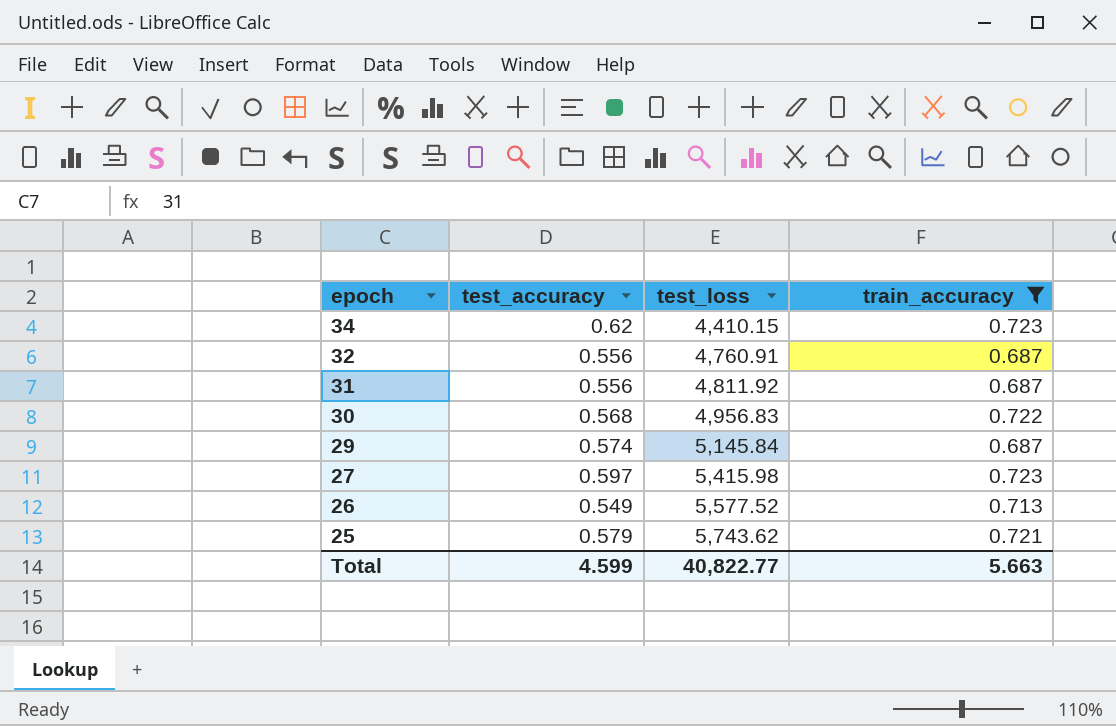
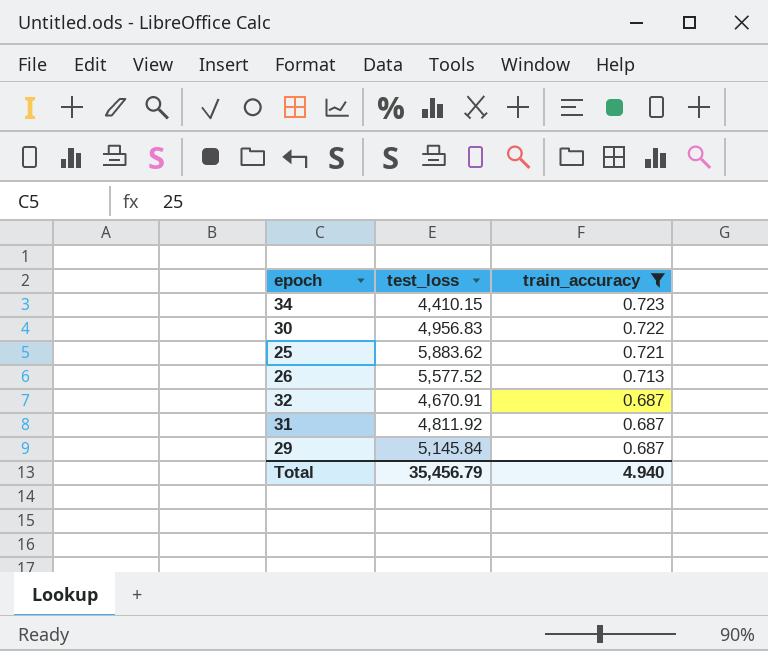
row order: epoch descending -> train_accuracy descending
column test_accuracy | position: 2 -> none
row 27: 0.597 | 5,415.98 | 0.723 -> none
25 | test_loss: 5,743.62 -> 5,883.62
32 | test_loss: 4,760.91 -> 4,670.91
Total | test_loss: 40,822.77 -> 35,456.79
Total | train_accuracy: 5.663 -> 4.940

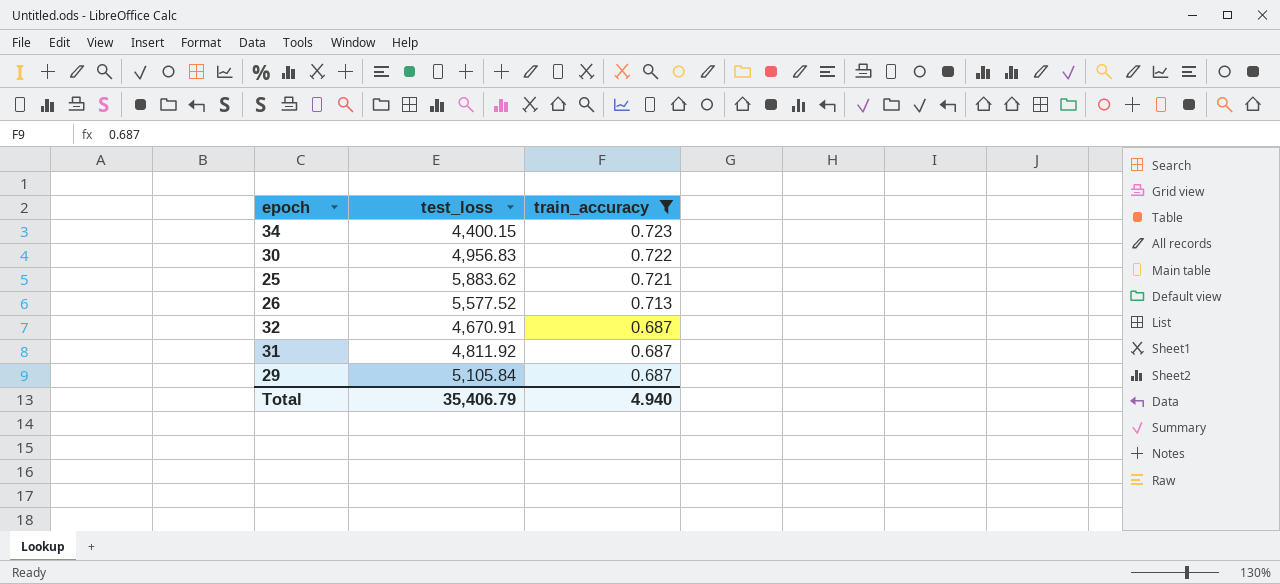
34 | test_loss: 4,410.15 -> 4,400.15
29 | test_loss: 5,145.84 -> 5,105.84
Total | test_loss: 35,456.79 -> 35,406.79

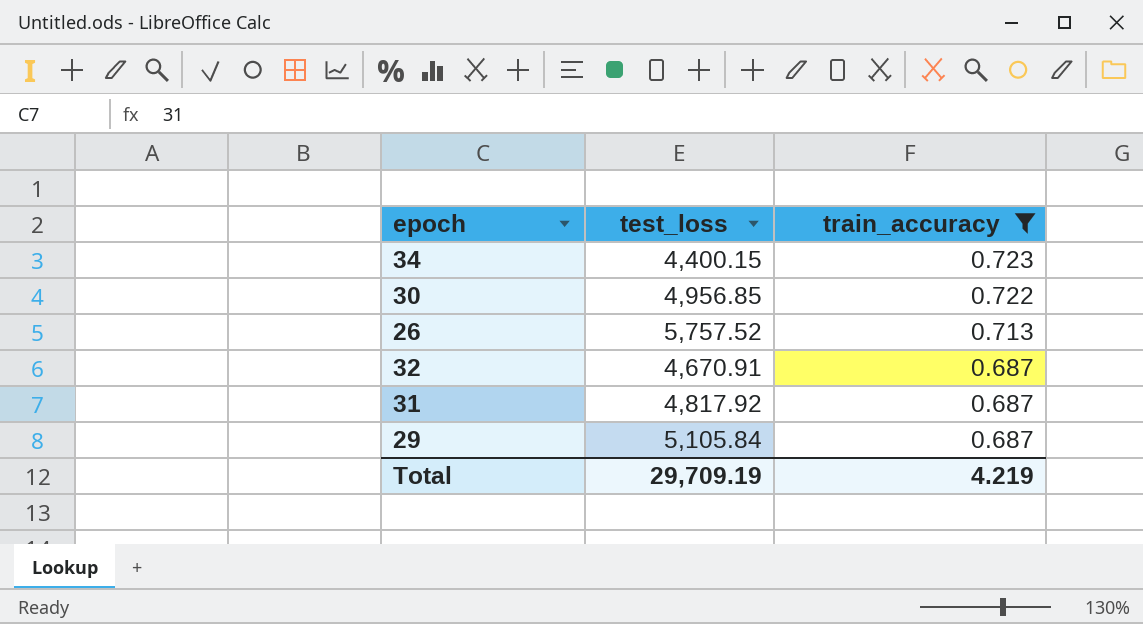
row 25: 5,883.62 | 0.721 -> none
30 | test_loss: 4,956.83 -> 4,956.85
26 | test_loss: 5,577.52 -> 5,757.52
31 | test_loss: 4,811.92 -> 4,817.92
Total | test_loss: 35,406.79 -> 29,709.19
Total | train_accuracy: 4.940 -> 4.219

